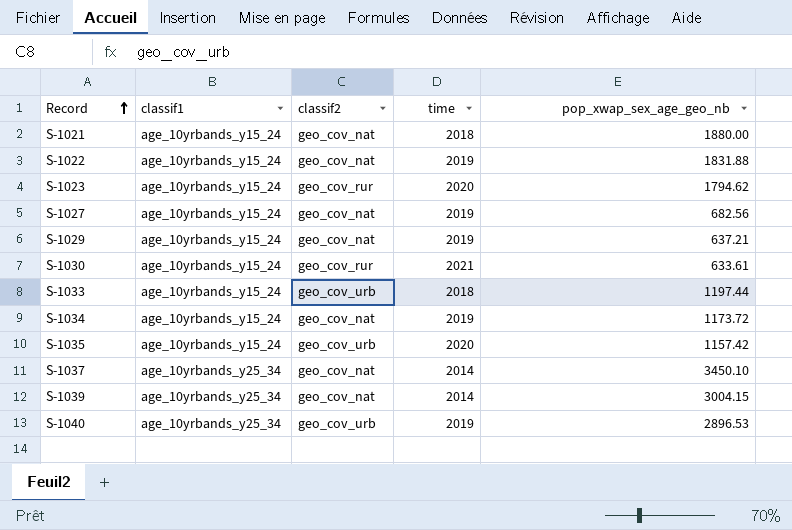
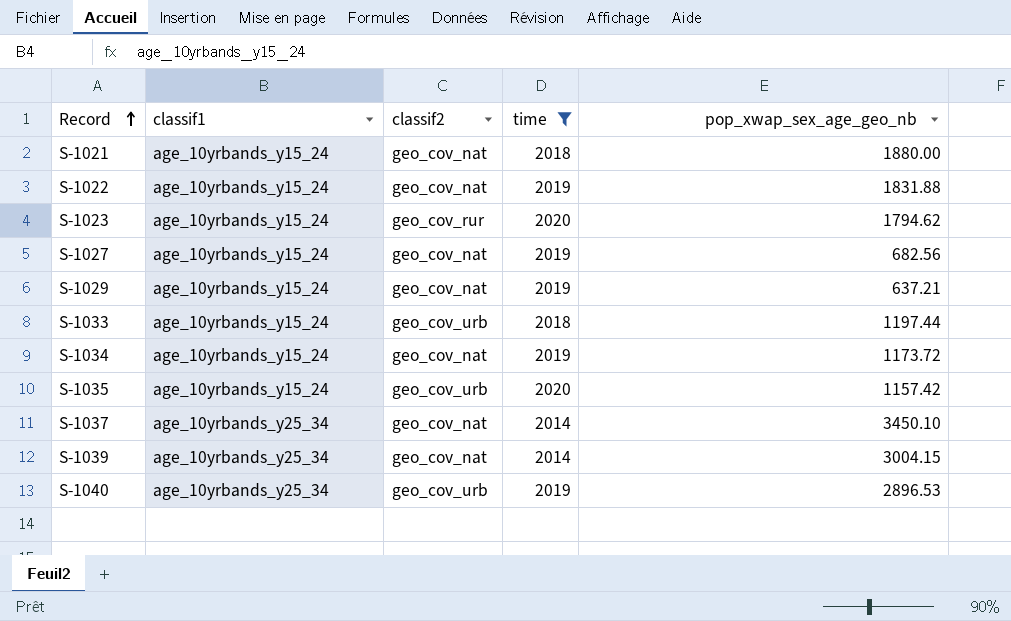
filter: none -> time != 2021

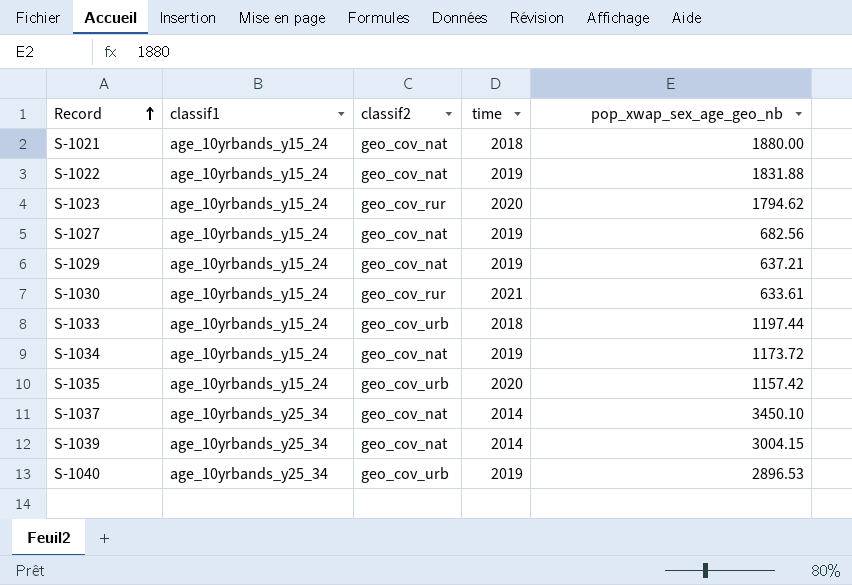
filter: time != 2021 -> none

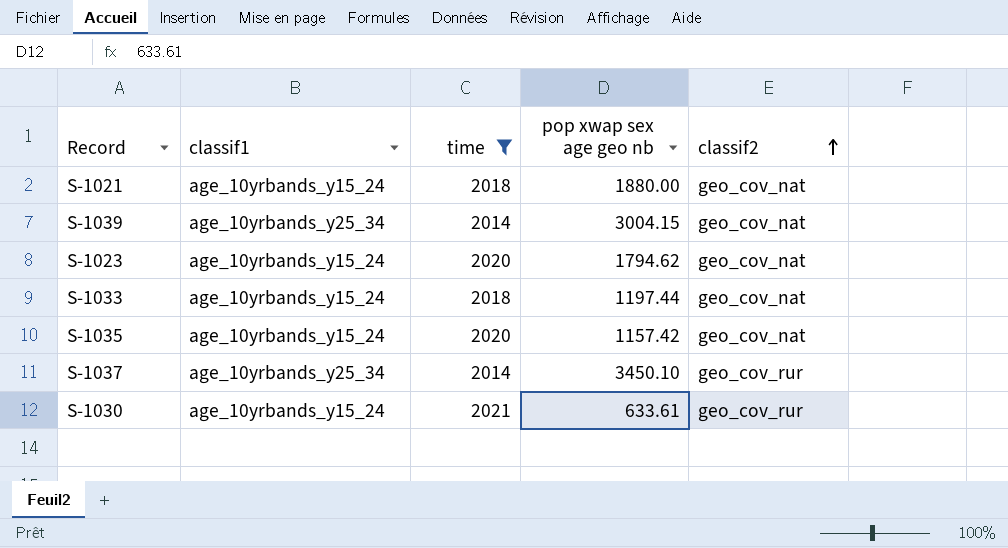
filter: none -> time != 2019
row order: Record ascending -> classif2 ascending
column name: pop_xwap_sex_age_geo_nb -> pop xwap sex age geo nb
column classif2 | position: 3 -> 5
S-1023 | classif2: geo_cov_rur -> geo_cov_nat
S-1033 | classif2: geo_cov_urb -> geo_cov_nat
S-1035 | classif2: geo_cov_urb -> geo_cov_nat
S-1037 | classif2: geo_cov_nat -> geo_cov_rur

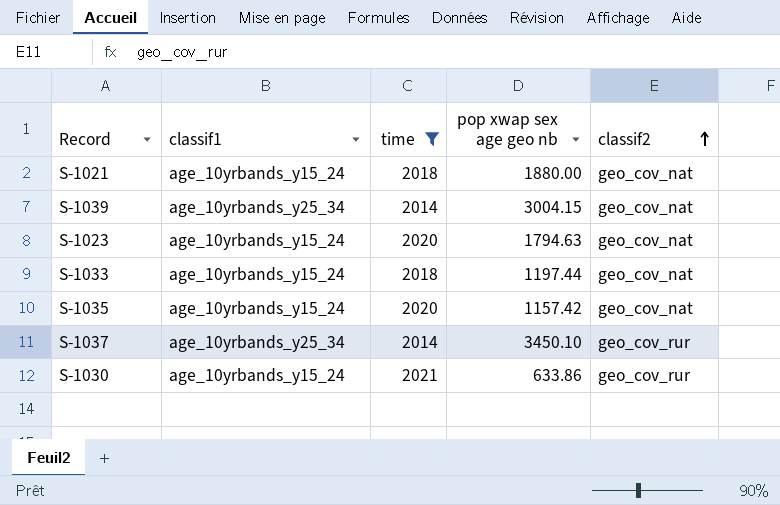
S-1023 | pop xwap sex age geo nb: 1794.62 -> 1794.63
S-1030 | pop xwap sex age geo nb: 633.61 -> 633.86

